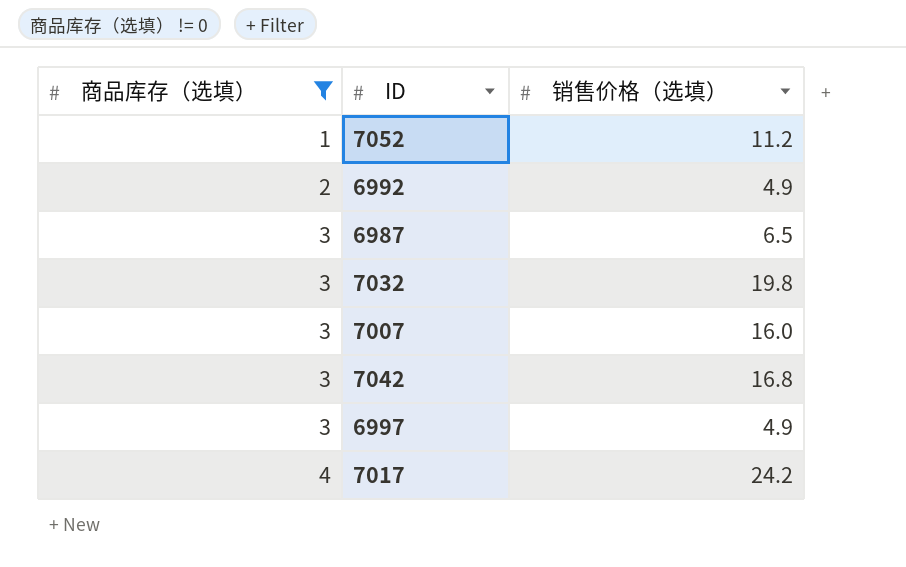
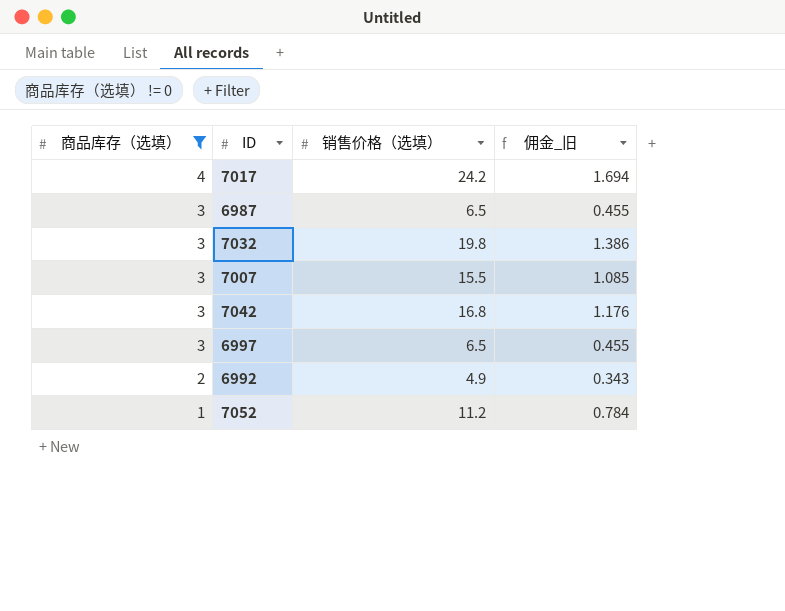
row order: 商品库存（选填） ascending -> 商品库存（选填） descending
column 佣金_旧 | formula: none -> [销售价格（选填）] * 0.07
7007 | 销售价格（选填）: 16.0 -> 15.5
6997 | 销售价格（选填）: 4.9 -> 6.5

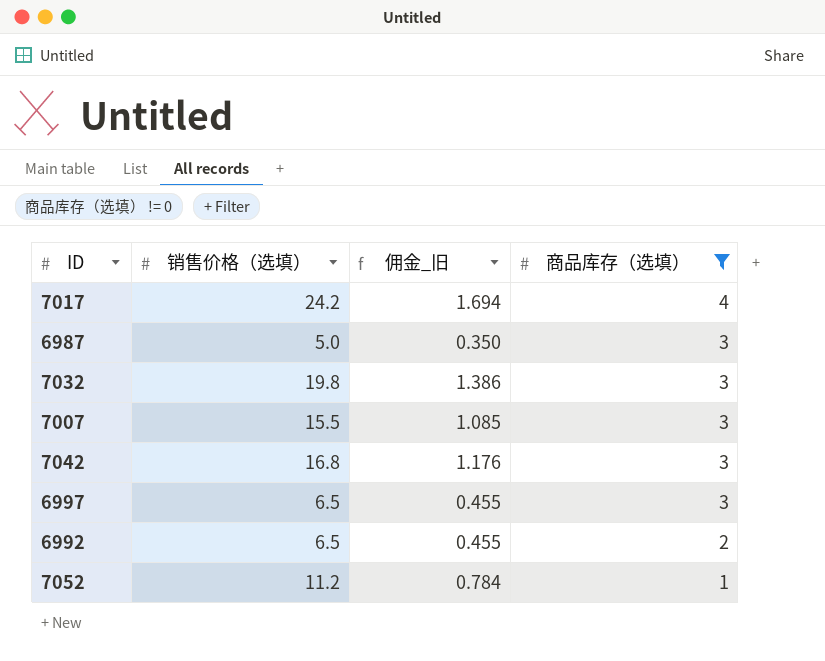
column 商品库存（选填） | position: 1 -> 4
6987 | 销售价格（选填）: 6.5 -> 5.0
6987 | 佣金_旧: 0.455 -> 0.350
6992 | 销售价格（选填）: 4.9 -> 6.5
6992 | 佣金_旧: 0.343 -> 0.455

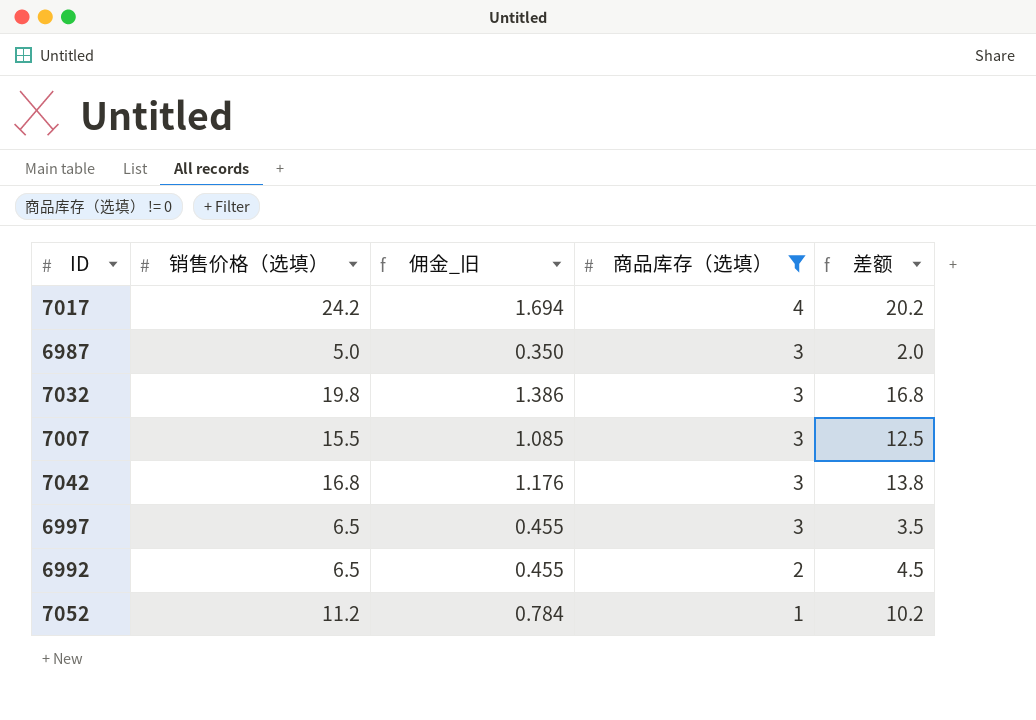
column 差额 | formula: none -> [销售价格（选填）] - [商品库存（选填）]

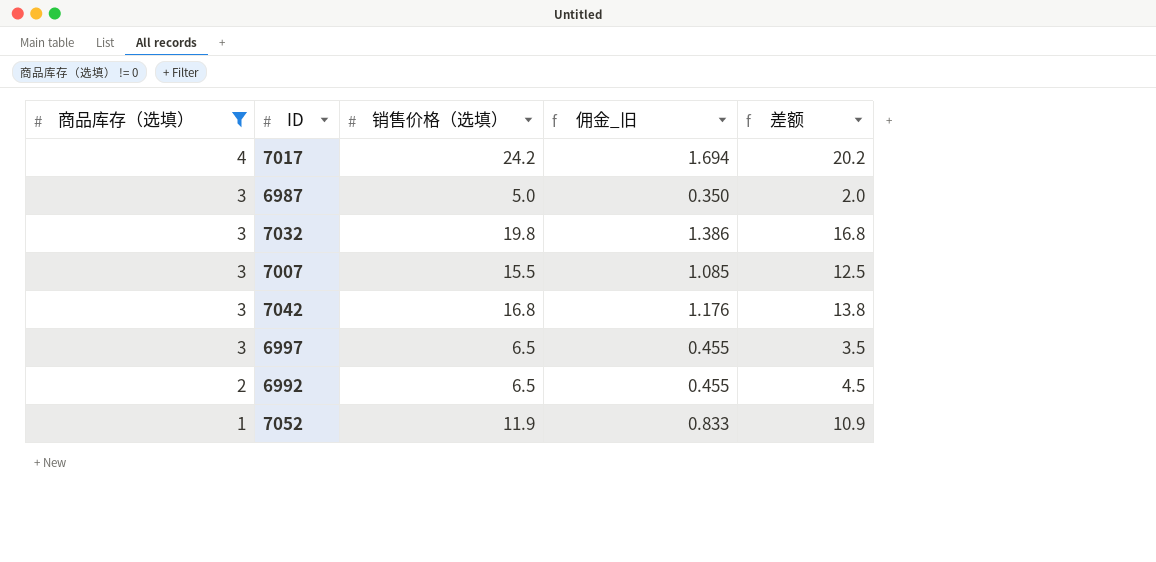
column 商品库存（选填） | position: 4 -> 1
7052 | 销售价格（选填）: 11.2 -> 11.9
7052 | 佣金_旧: 0.784 -> 0.833
7052 | 差额: 10.2 -> 10.9

